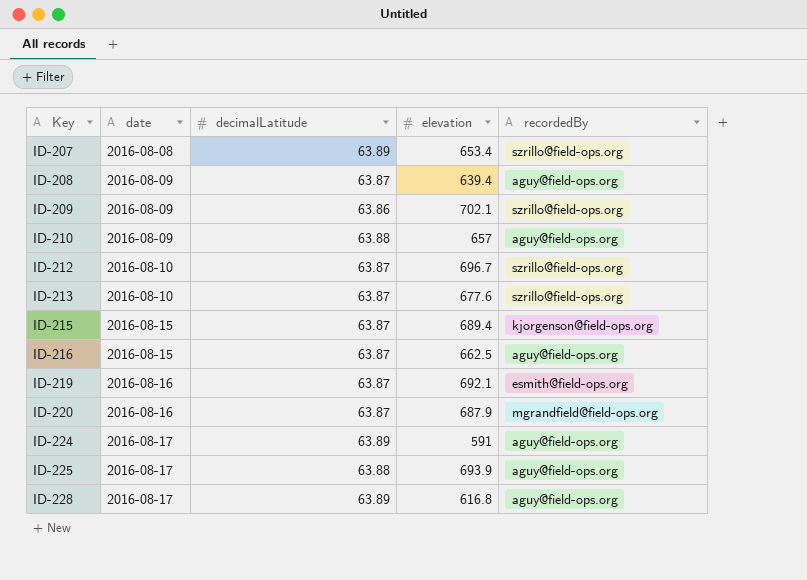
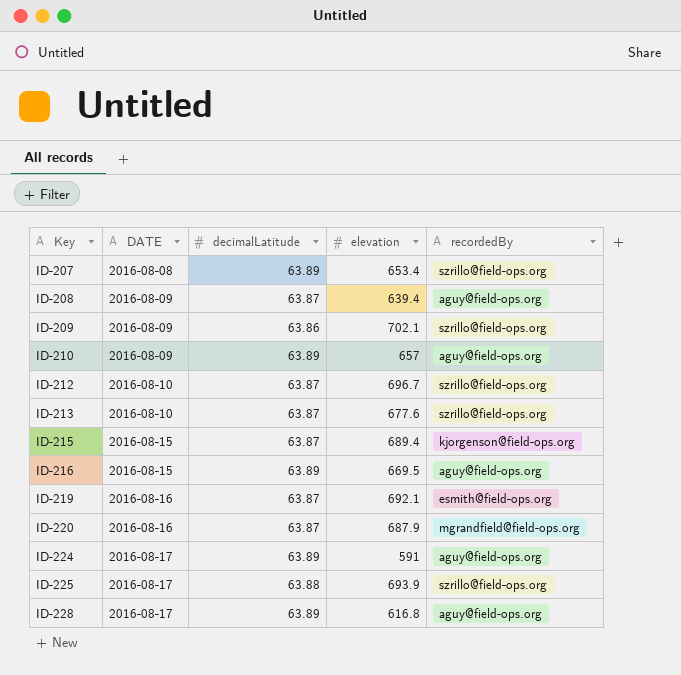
column name: date -> DATE
ID-210 | decimalLatitude: 63.88 -> 63.89
ID-216 | decimalLatitude: 63.87 -> 63.89
ID-216 | elevation: 662.5 -> 669.5
ID-225 | recordedBy: aguy@field-ops.org -> szrillo@field-ops.org

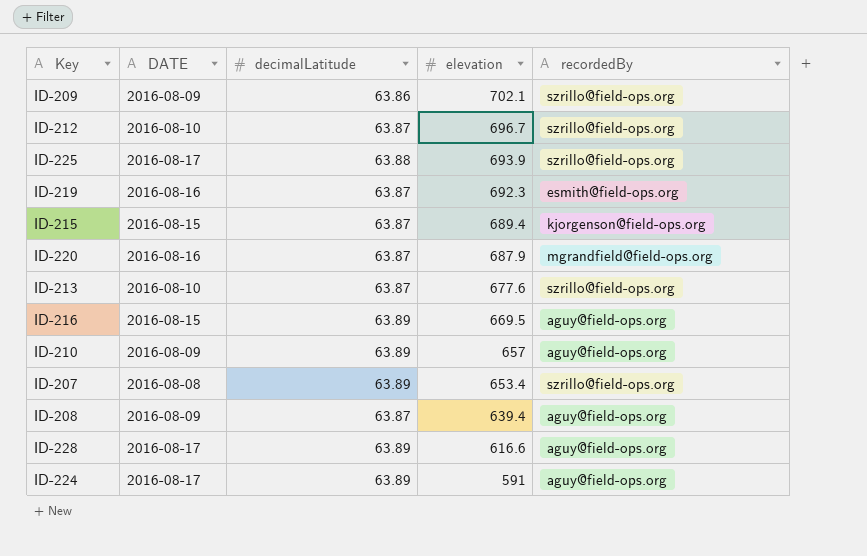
row order: Key ascending -> elevation descending
ID-219 | elevation: 692.1 -> 692.3
ID-228 | elevation: 616.8 -> 616.6

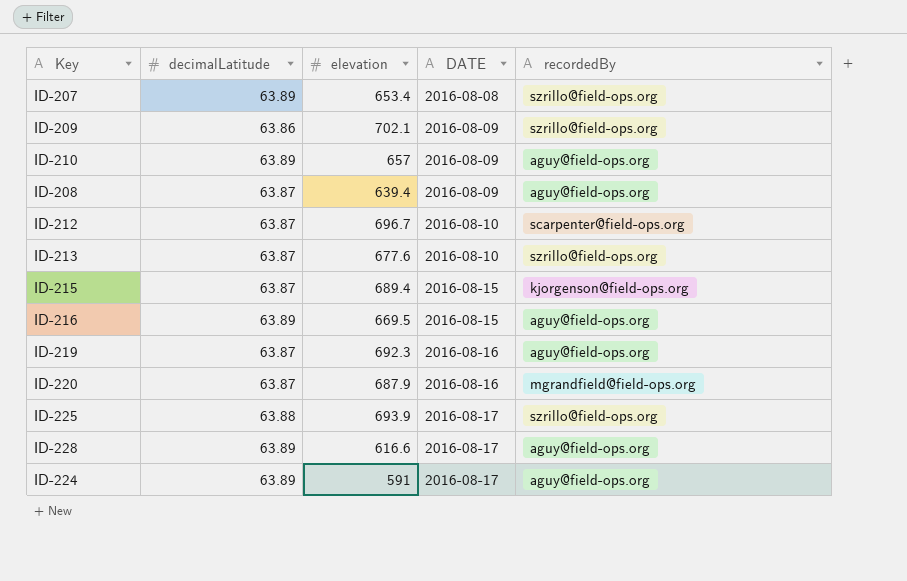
row order: elevation descending -> DATE ascending
column DATE | position: 2 -> 4
ID-212 | recordedBy: szrillo@field-ops.org -> scarpenter@field-ops.org
ID-219 | recordedBy: esmith@field-ops.org -> aguy@field-ops.org

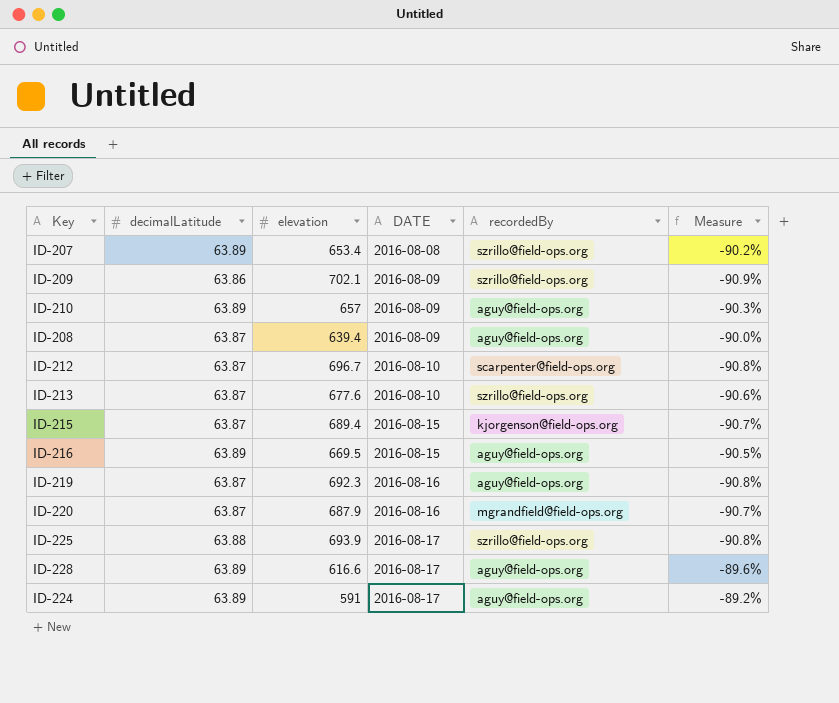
column Measure | formula: none -> ([decimalLatitude] - [elevation]) / [elevation]

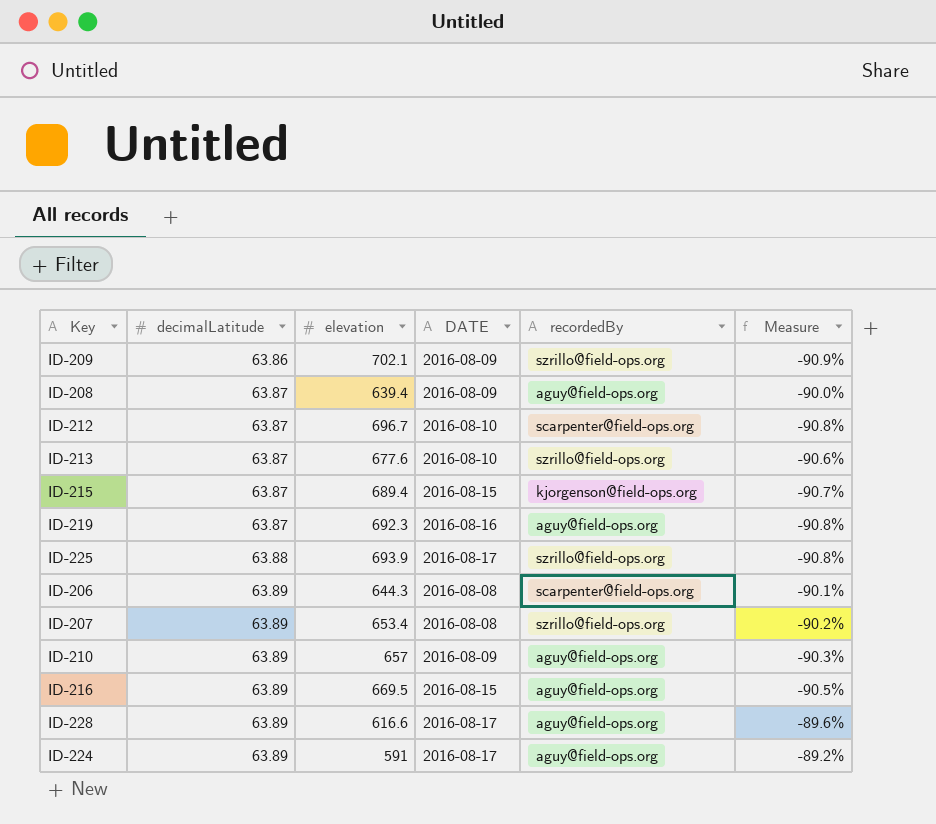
row order: DATE ascending -> decimalLatitude ascending
row ID-220: 63.87 | 687.9 | 2016-08-16 | mgrandfield@field-ops.org | -90.7% -> none
row ID-206: none -> 63.89 | 644.3 | 2016-08-08 | scarpenter@field-ops.org | -90.1%

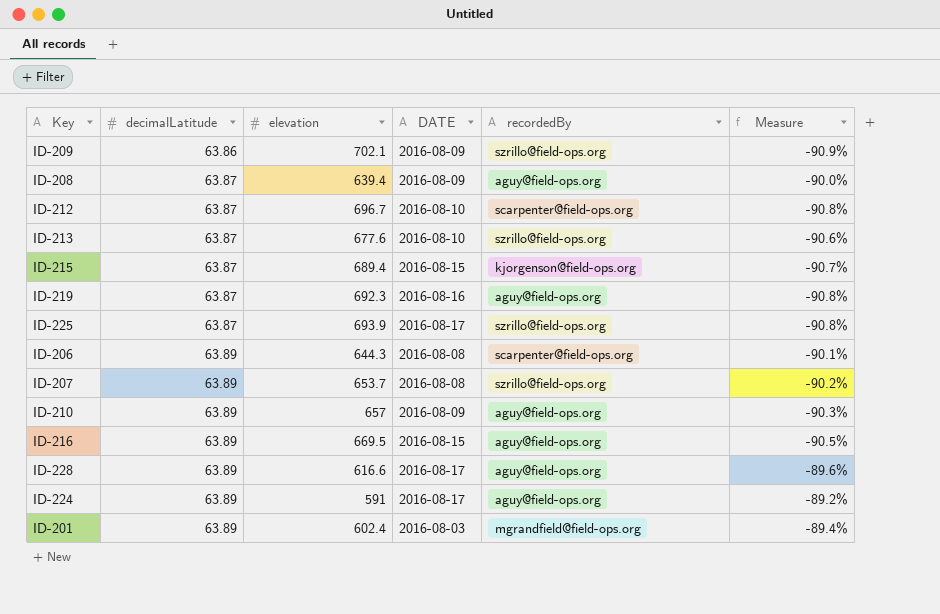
ID-225 | decimalLatitude: 63.88 -> 63.87
ID-207 | elevation: 653.4 -> 653.7
row ID-201: none -> 63.89 | 602.4 | 2016-08-03 | mgrandfield@field-ops.org | -89.4%

